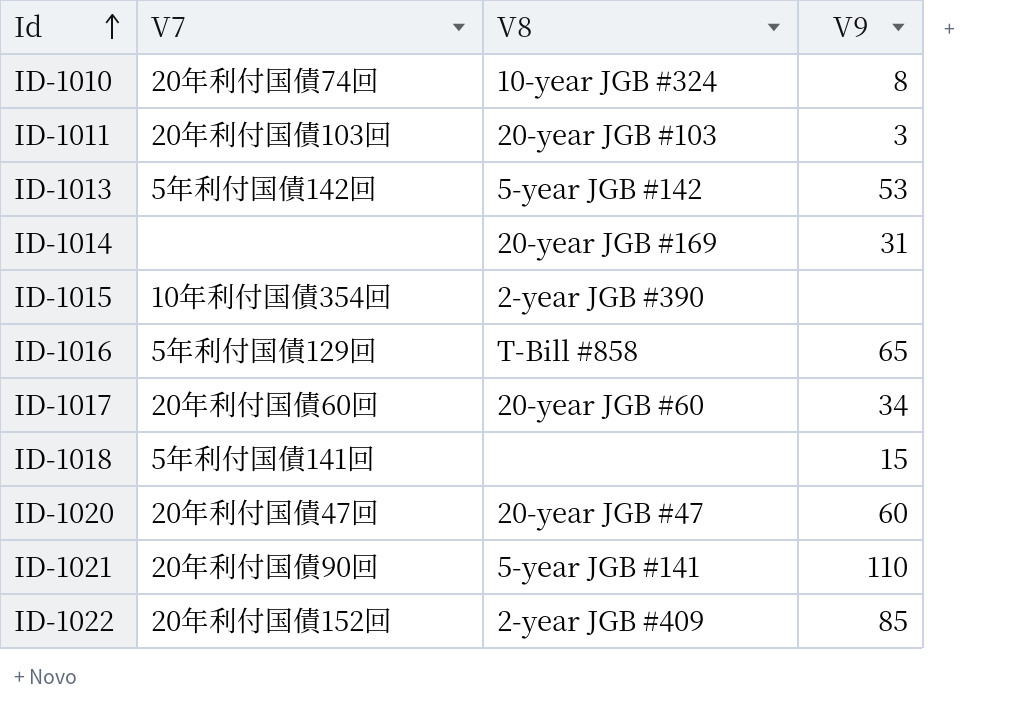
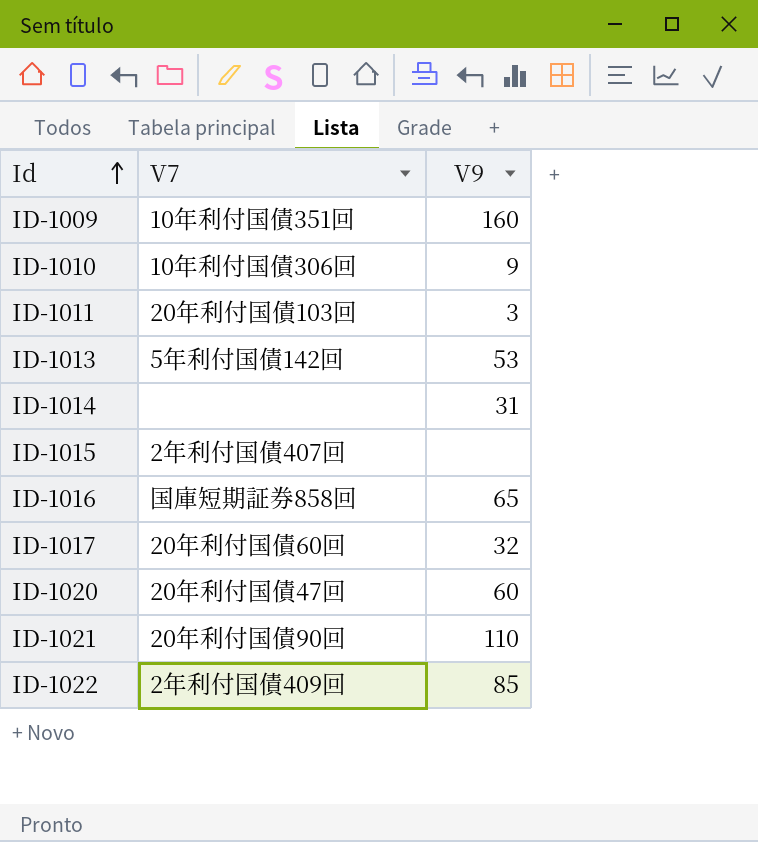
column V8 | position: 3 -> none
row ID-1018: 5年利付国債141回 | none | 15 -> none
row ID-1009: none -> 10年利付国債351回 | 160
ID-1010 | V7: 20年利付国債74回 -> 10年利付国債306回
ID-1010 | V9: 8 -> 9
ID-1015 | V7: 10年利付国債354回 -> 2年利付国債407回
ID-1016 | V7: 5年利付国債129回 -> 国庫短期証券858回
ID-1017 | V9: 34 -> 32
ID-1022 | V7: 20年利付国債152回 -> 2年利付国債409回

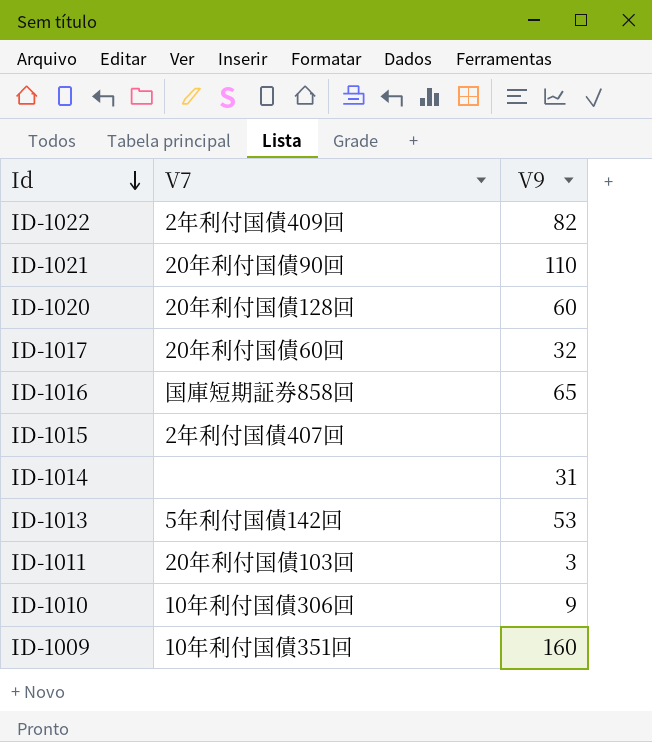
row order: Id ascending -> Id descending
ID-1022 | V9: 85 -> 82
ID-1020 | V7: 20年利付国債47回 -> 20年利付国債128回

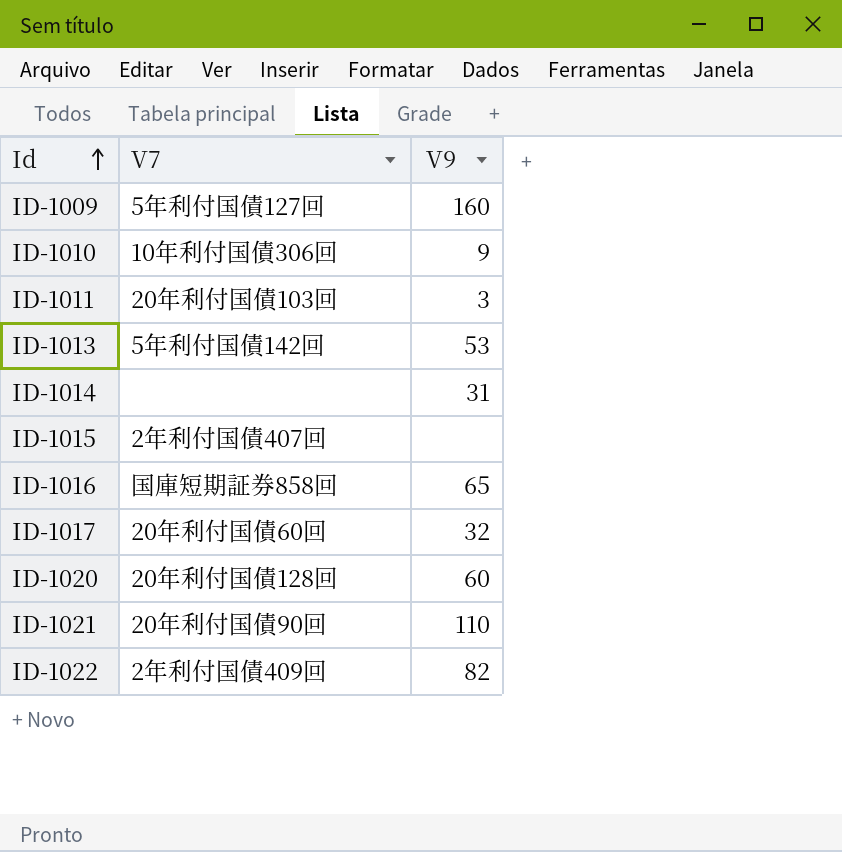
row order: Id descending -> Id ascending
ID-1009 | V7: 10年利付国債351回 -> 5年利付国債127回

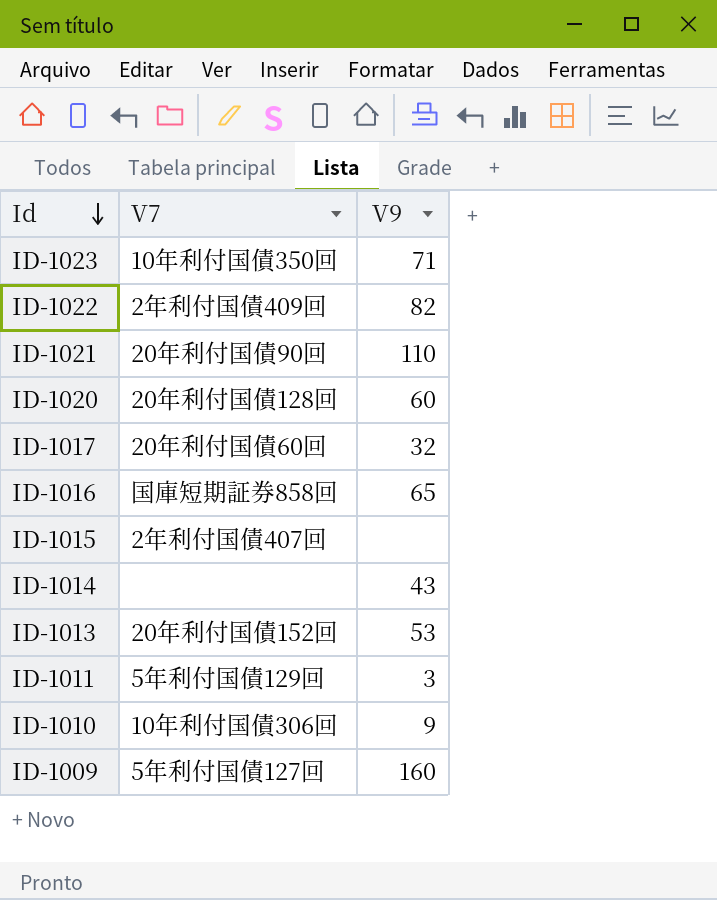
row order: Id ascending -> Id descending
row ID-1023: none -> 10年利付国債350回 | 71
ID-1014 | V9: 31 -> 43
ID-1013 | V7: 5年利付国債142回 -> 20年利付国債152回
ID-1011 | V7: 20年利付国債103回 -> 5年利付国債129回

